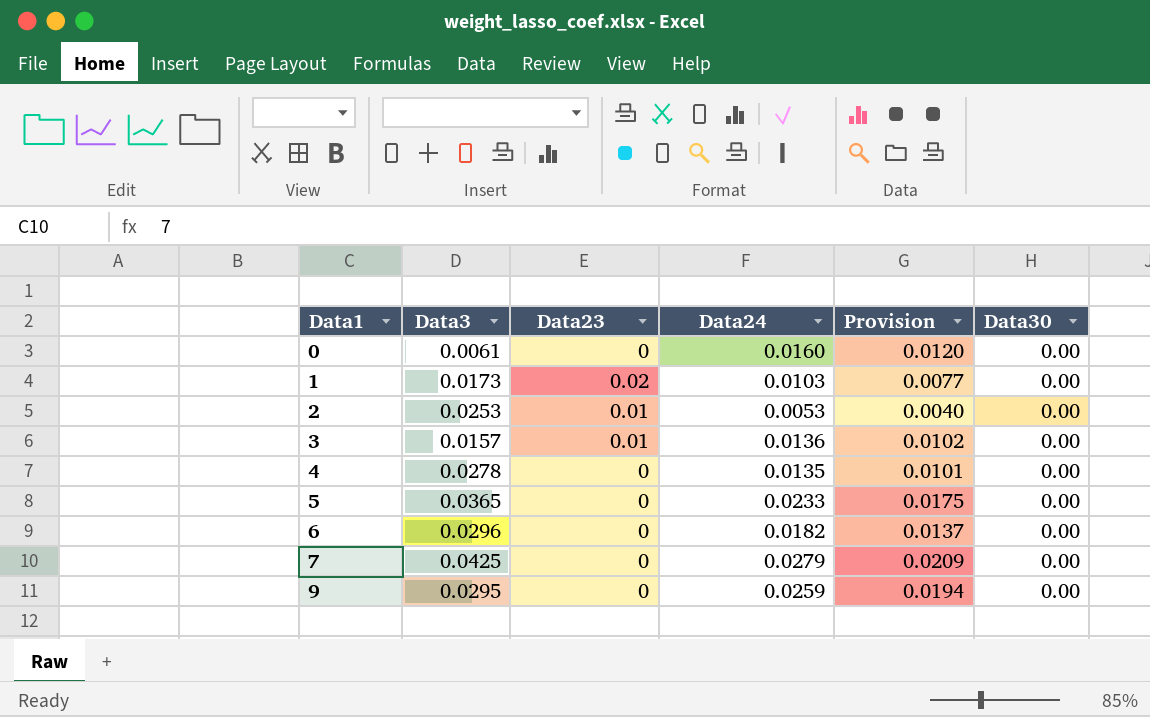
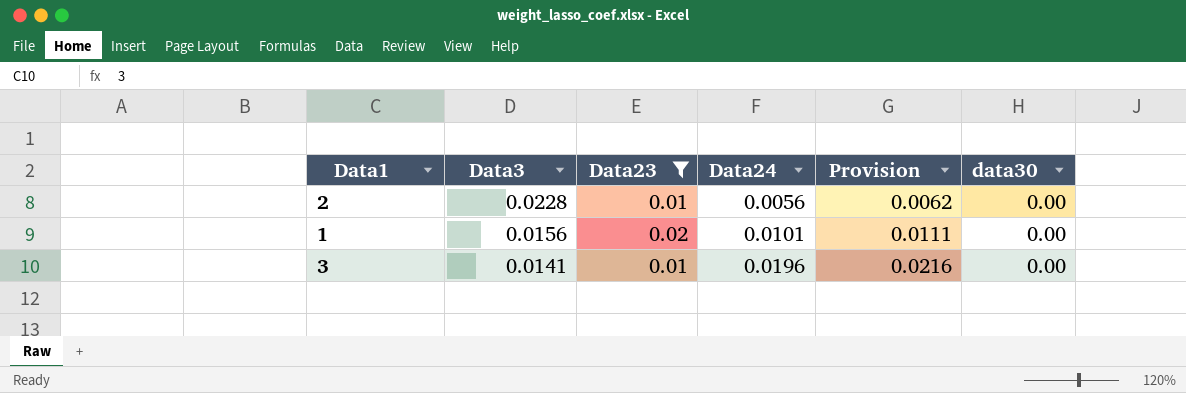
filter: none -> Data23 != 0
row order: Data1 ascending -> Data3 descending
column Provision | formula: [Data24] * 0.75 -> [Data24] * 1.1
column name: Data30 -> data30
2 | Data3: 0.0253 -> 0.0228
2 | Data24: 0.0053 -> 0.0056
1 | Data3: 0.0173 -> 0.0156
1 | Data24: 0.0103 -> 0.0101
3 | Data3: 0.0157 -> 0.0141
3 | Data24: 0.0136 -> 0.0196

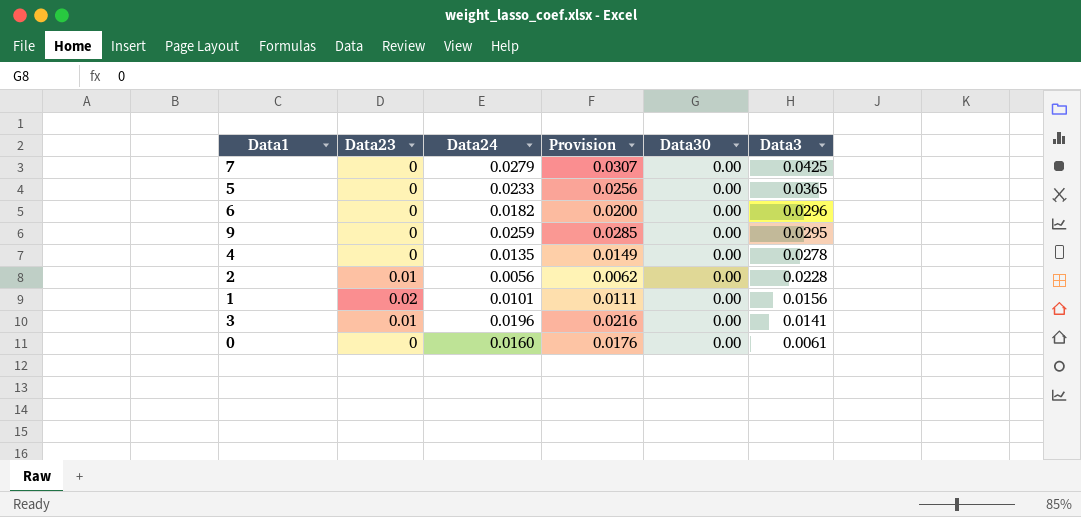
filter: Data23 != 0 -> none
column name: data30 -> Data30
column Data3 | position: 2 -> 6

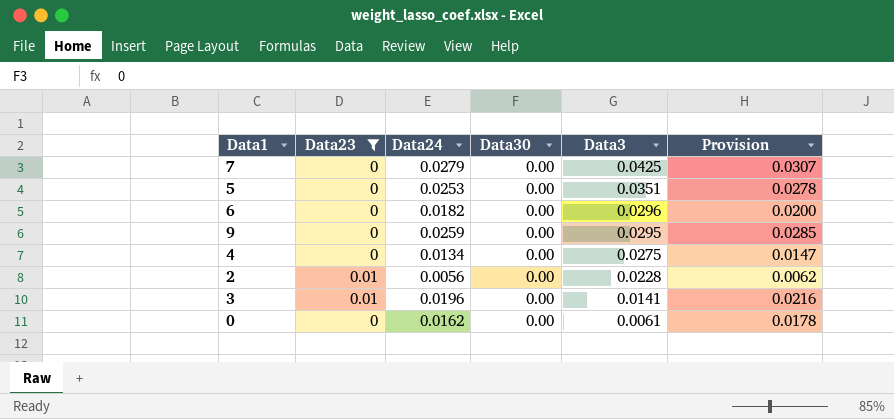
filter: none -> Data23 != 0.02
column Provision | position: 4 -> 6
5 | Data24: 0.0233 -> 0.0253
5 | Data3: 0.0365 -> 0.0351
5 | Provision: 0.0256 -> 0.0278
4 | Data24: 0.0135 -> 0.0134
4 | Data3: 0.0278 -> 0.0275
4 | Provision: 0.0149 -> 0.0147
0 | Data24: 0.0160 -> 0.0162
0 | Provision: 0.0176 -> 0.0178

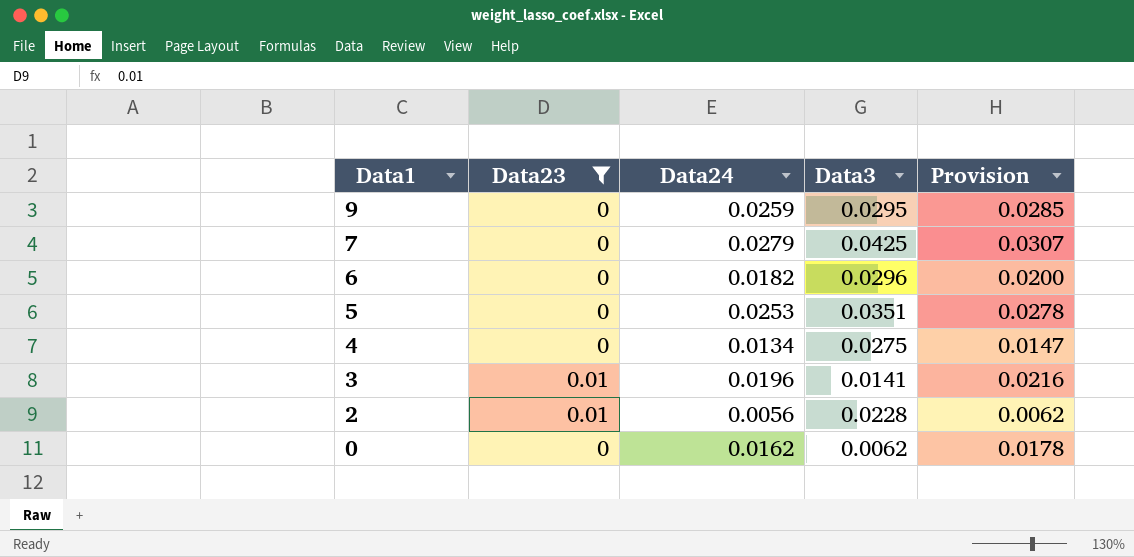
row order: Data3 descending -> Data1 descending
column Data30 | position: 4 -> none
0 | Data3: 0.0061 -> 0.0062

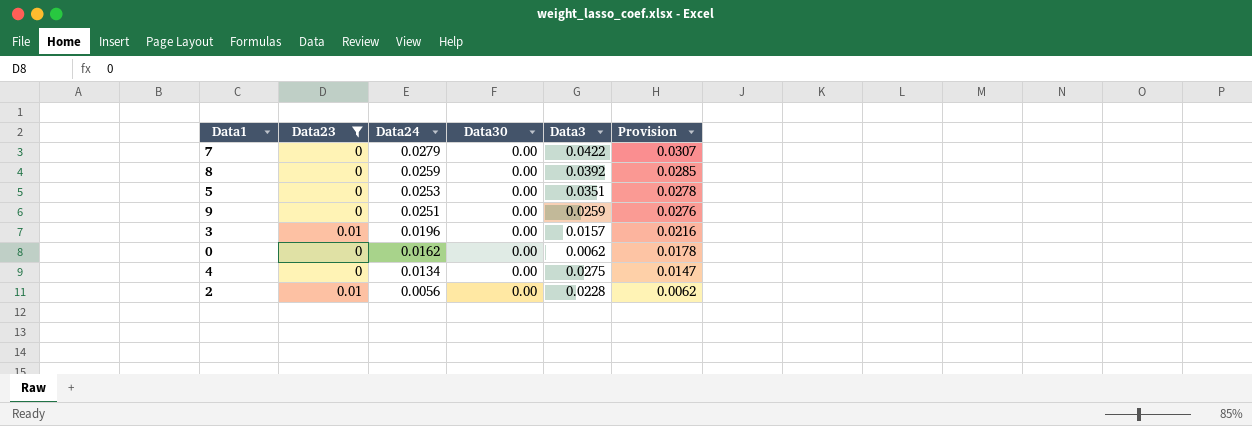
row order: Data1 descending -> Data24 descending
column Data30 | position: none -> 4
row 6: 0 | 0.0182 | 0.0296 | 0.0200 -> none
7 | Data3: 0.0425 -> 0.0422
row 8: none -> 0 | 0.0259 | 0.00 | 0.0392 | 0.0285
9 | Data24: 0.0259 -> 0.0251
9 | Data3: 0.0295 -> 0.0259
9 | Provision: 0.0285 -> 0.0276
3 | Data3: 0.0141 -> 0.0157

